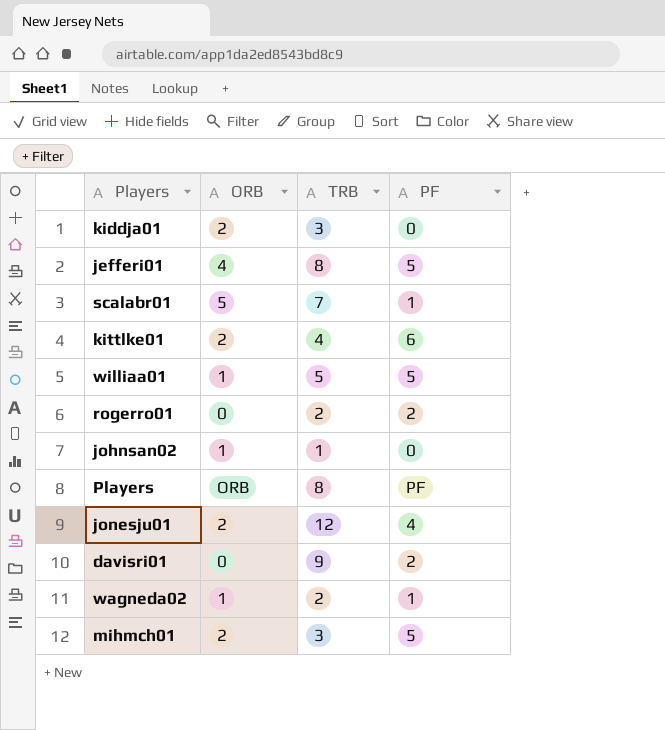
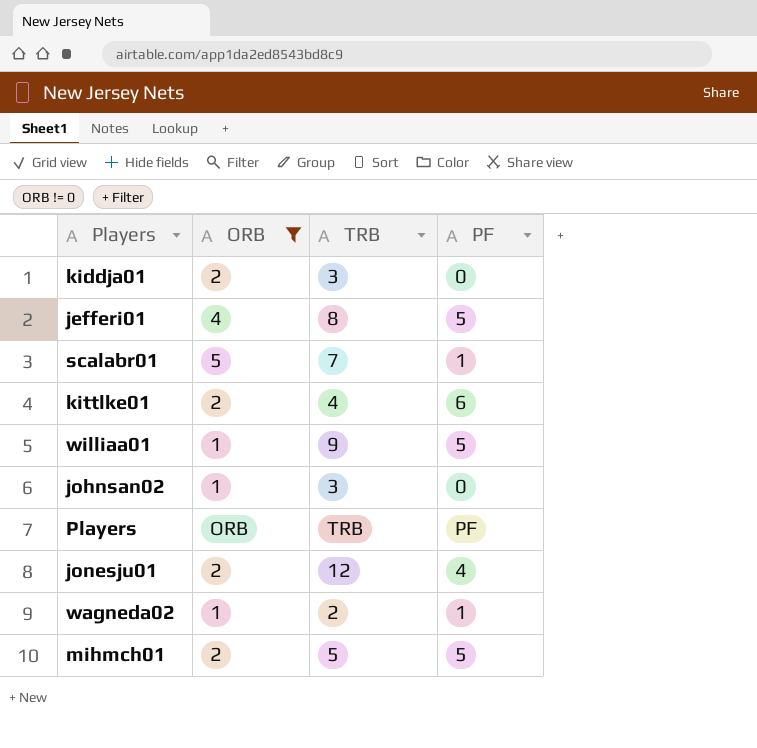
filter: none -> ORB != 0
williaa01 | TRB: 5 -> 9
johnsan02 | TRB: 1 -> 3
Players | TRB: 8 -> TRB
mihmch01 | TRB: 3 -> 5

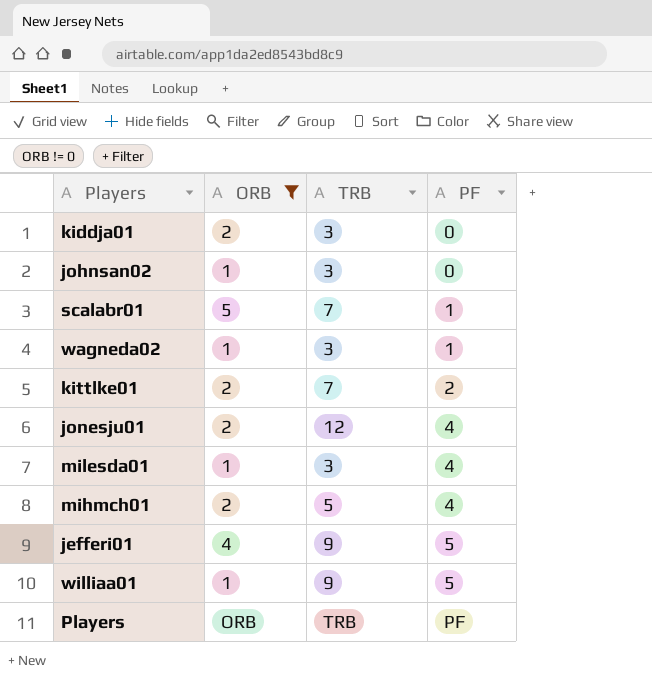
row order: none -> PF ascending
wagneda02 | TRB: 2 -> 3
kittlke01 | TRB: 4 -> 7
kittlke01 | PF: 6 -> 2
row milesda01: none -> 1 | 3 | 4
mihmch01 | PF: 5 -> 4
jefferi01 | TRB: 8 -> 9

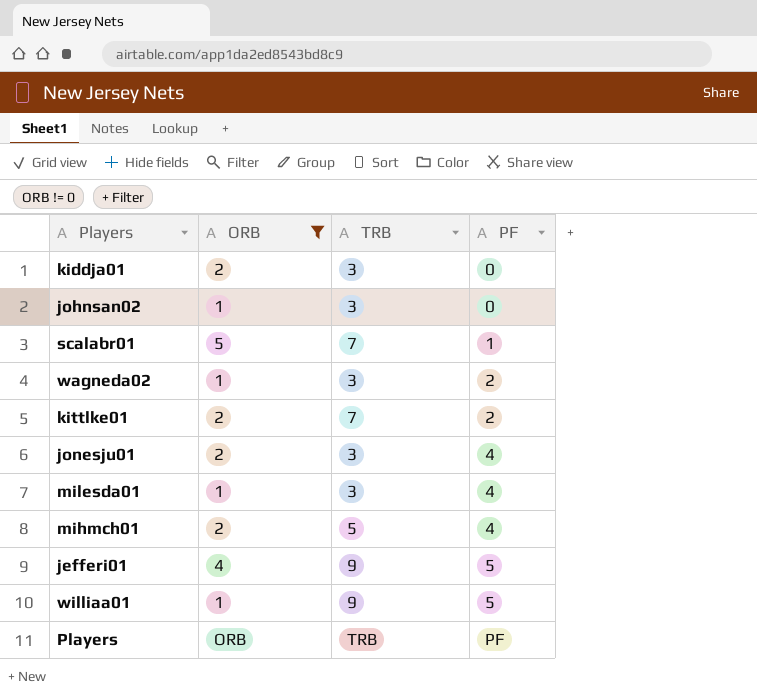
wagneda02 | PF: 1 -> 2
jonesju01 | TRB: 12 -> 3

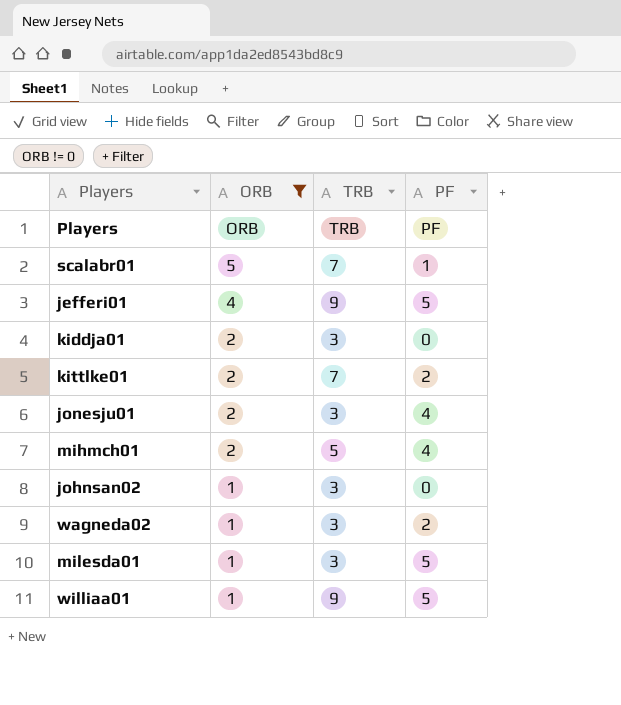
row order: PF ascending -> ORB descending
milesda01 | PF: 4 -> 5

